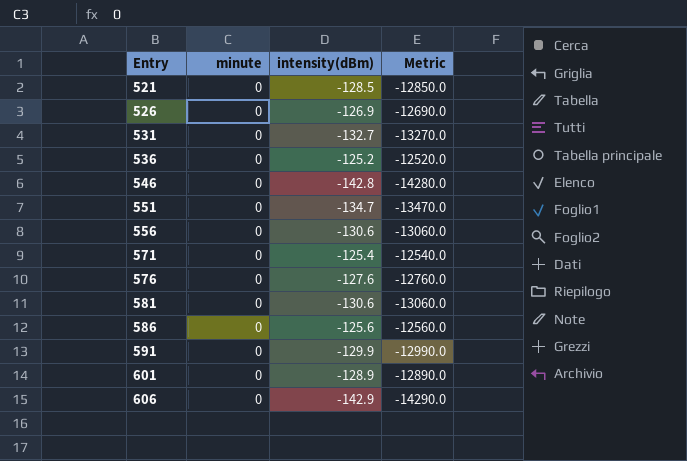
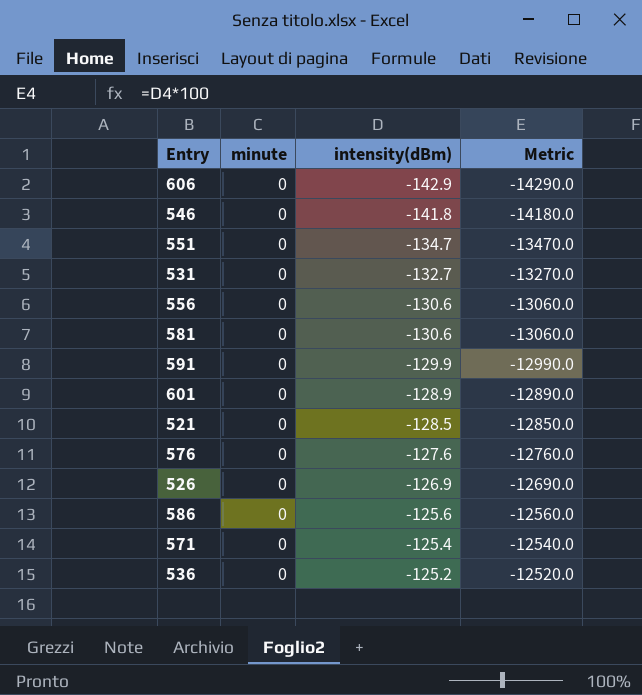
row order: Entry ascending -> intensity(dBm) ascending
546 | intensity(dBm): -142.8 -> -141.8
546 | Metric: -14280.0 -> -14180.0

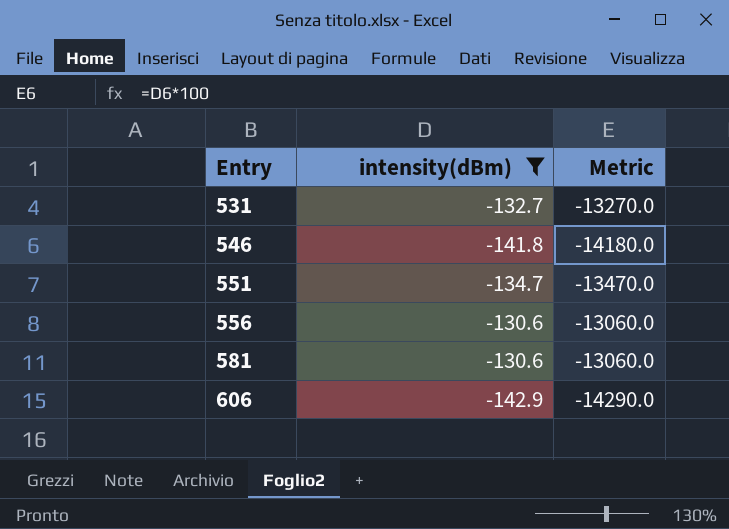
filter: none -> intensity(dBm) <= -130.6
row order: intensity(dBm) ascending -> Entry ascending
column minute | position: 2 -> none

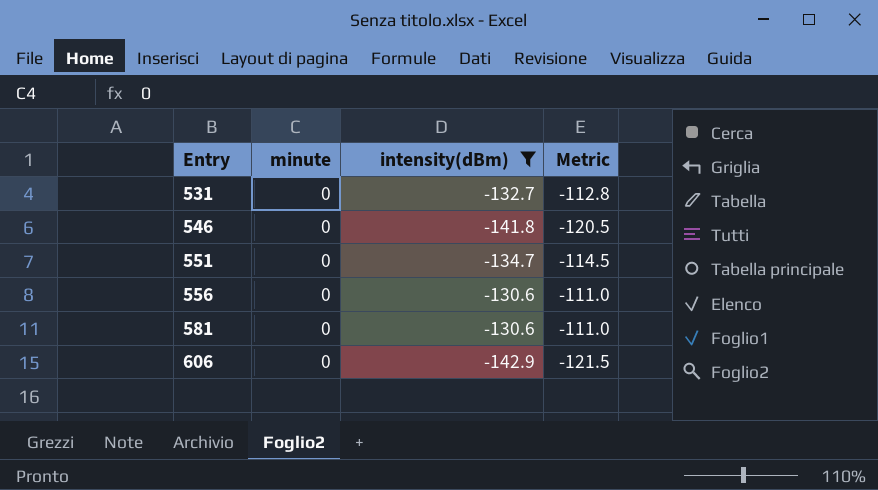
column minute | position: none -> 2
column Metric | formula: [intensity(dBm)] * 100 -> [intensity(dBm)] * 0.85

